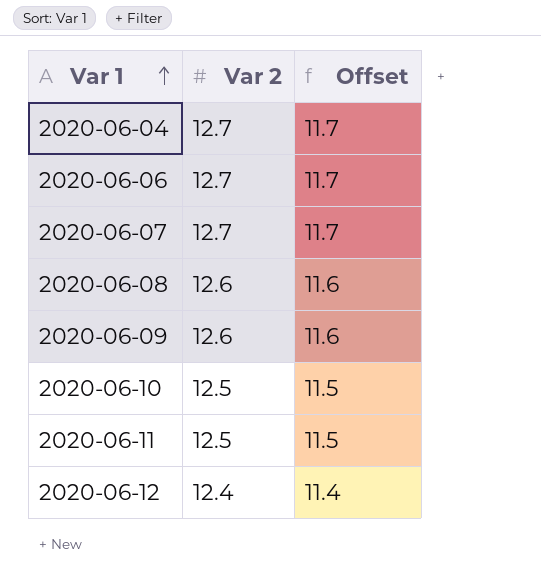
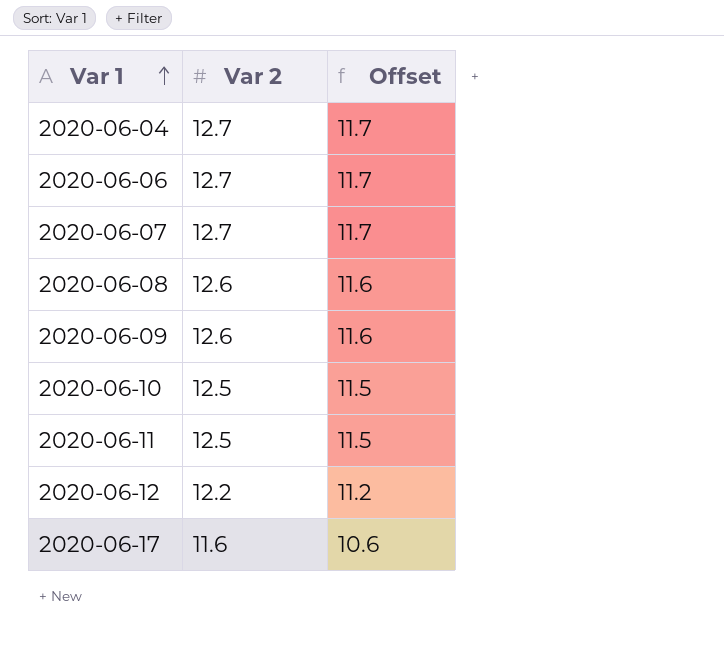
2020-06-12 | Var 2: 12.4 -> 12.2
2020-06-12 | Offset: 11.4 -> 11.2
row 2020-06-17: none -> 11.6 | 10.6

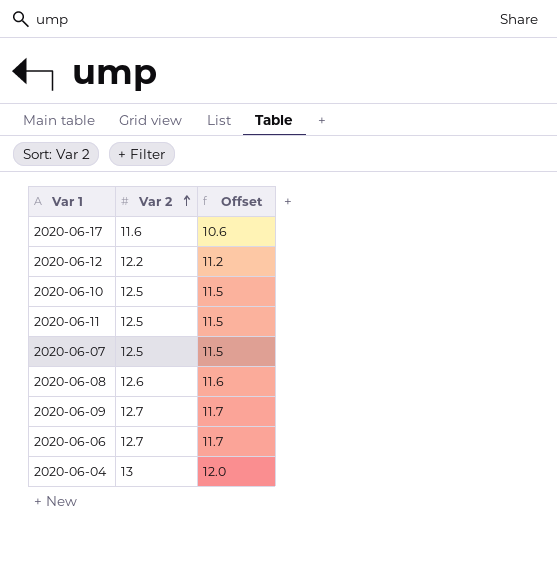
row order: Var 1 ascending -> Var 2 ascending
2020-06-07 | Var 2: 12.7 -> 12.5
2020-06-07 | Offset: 11.7 -> 11.5
2020-06-09 | Var 2: 12.6 -> 12.7
2020-06-09 | Offset: 11.6 -> 11.7
2020-06-04 | Var 2: 12.7 -> 13
2020-06-04 | Offset: 11.7 -> 12.0

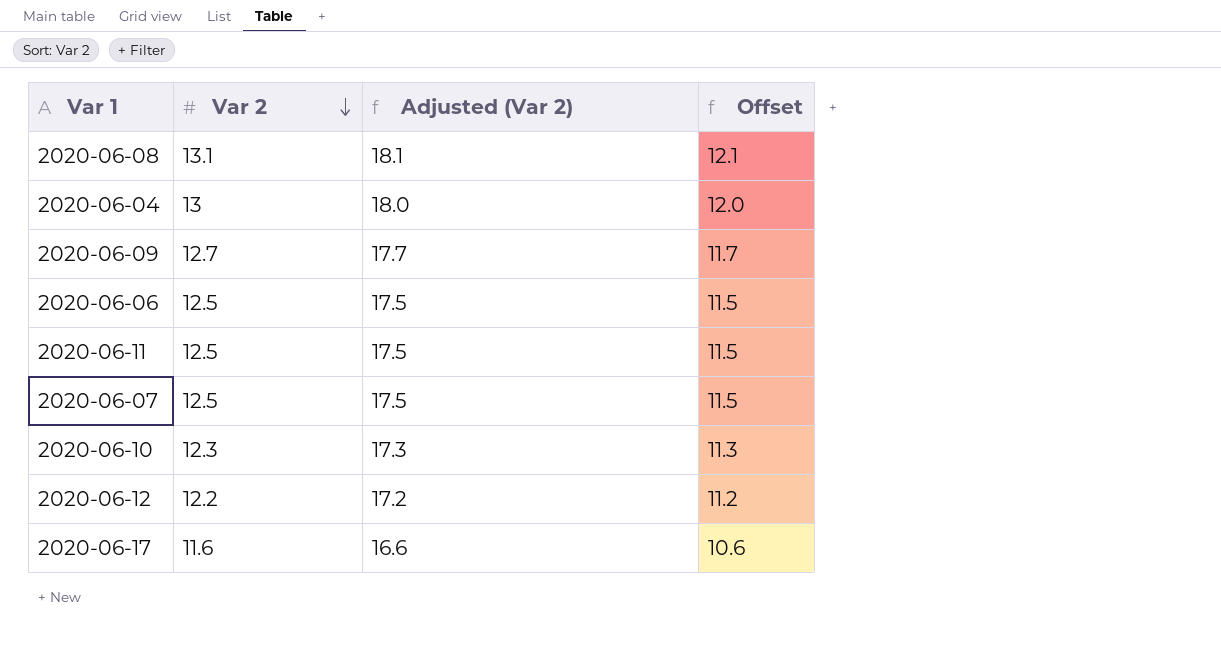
row order: Var 2 ascending -> Var 2 descending
column Adjusted (Var 2) | formula: none -> [Var 2] + 5
2020-06-08 | Var 2: 12.6 -> 13.1
2020-06-08 | Offset: 11.6 -> 12.1
2020-06-06 | Var 2: 12.7 -> 12.5
2020-06-06 | Offset: 11.7 -> 11.5
2020-06-10 | Var 2: 12.5 -> 12.3
2020-06-10 | Offset: 11.5 -> 11.3

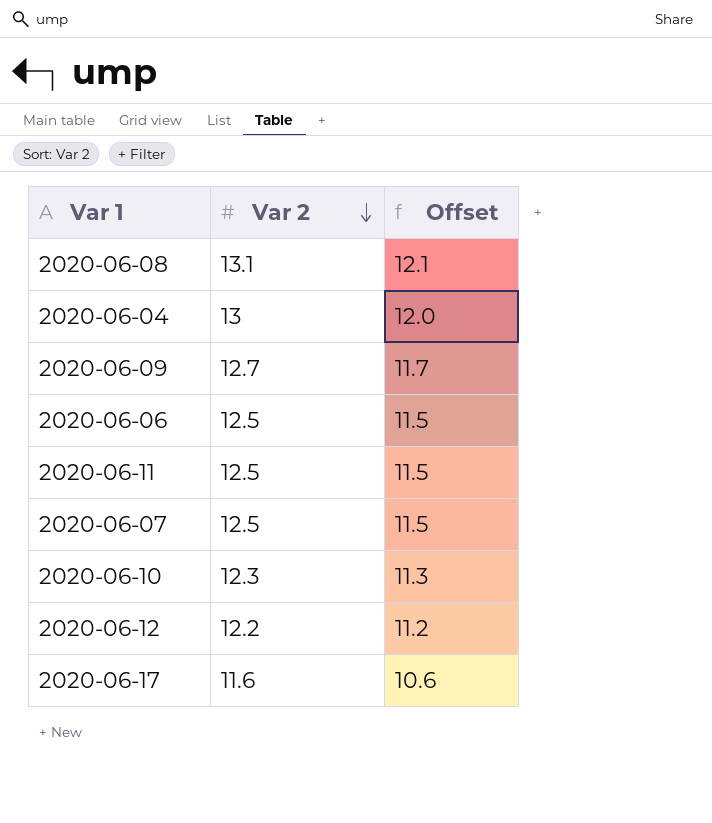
column Adjusted (Var 2) | formula: [Var 2] + 5 -> none

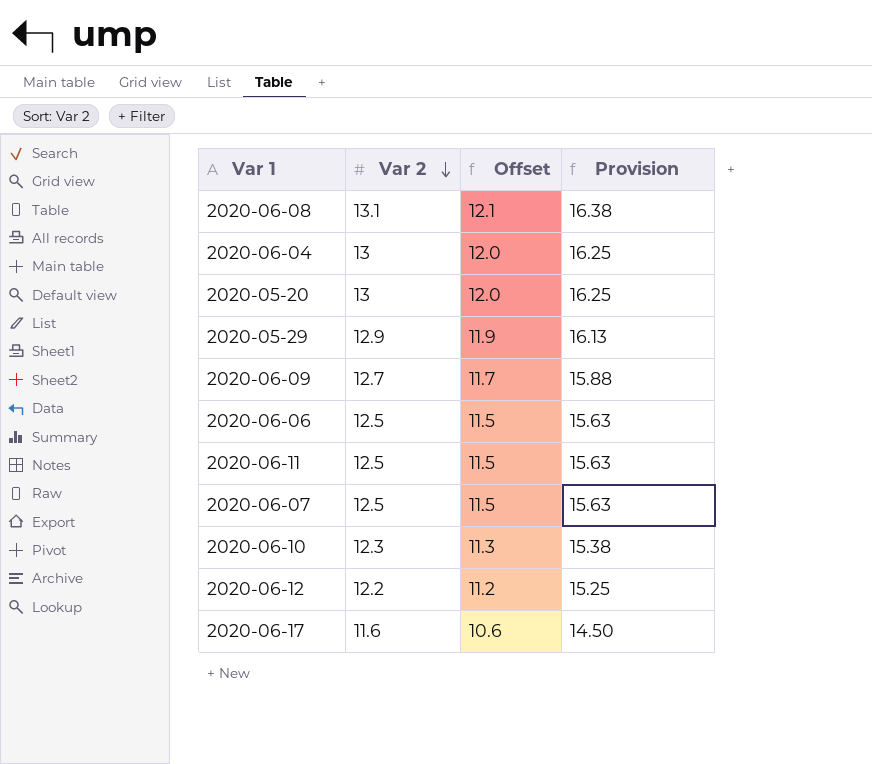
column Provision | formula: none -> [Var 2] * 1.25
row 2020-05-20: none -> 13 | 12.0 | 16.25
row 2020-05-29: none -> 12.9 | 11.9 | 16.13

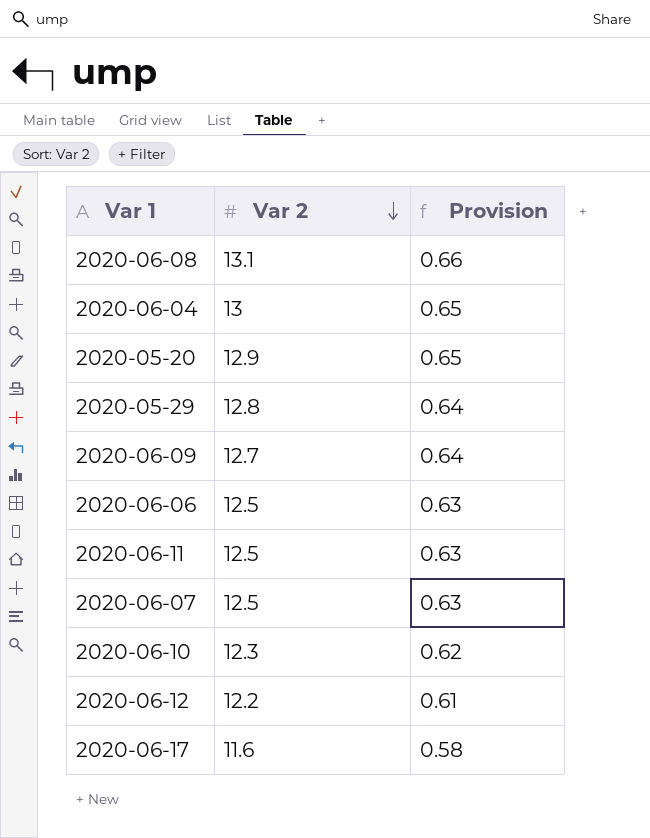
column Offset | formula: [Var 2] - 1 -> none
column Provision | formula: [Var 2] * 1.25 -> [Var 2] * 0.05
2020-05-20 | Var 2: 13 -> 12.9
2020-05-29 | Var 2: 12.9 -> 12.8

